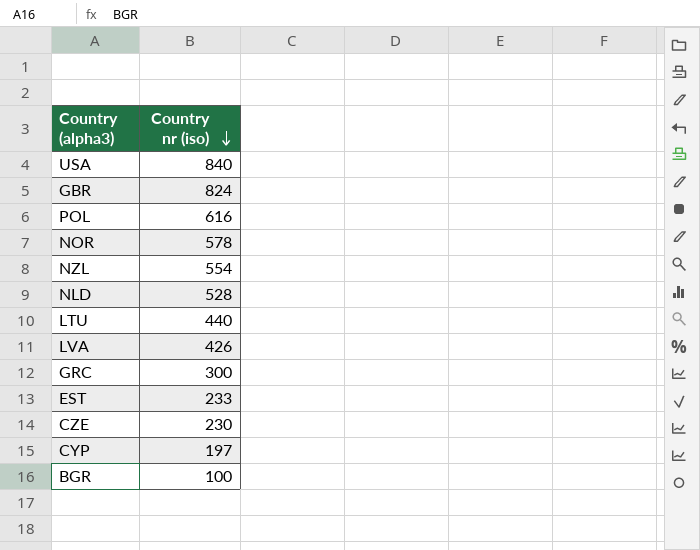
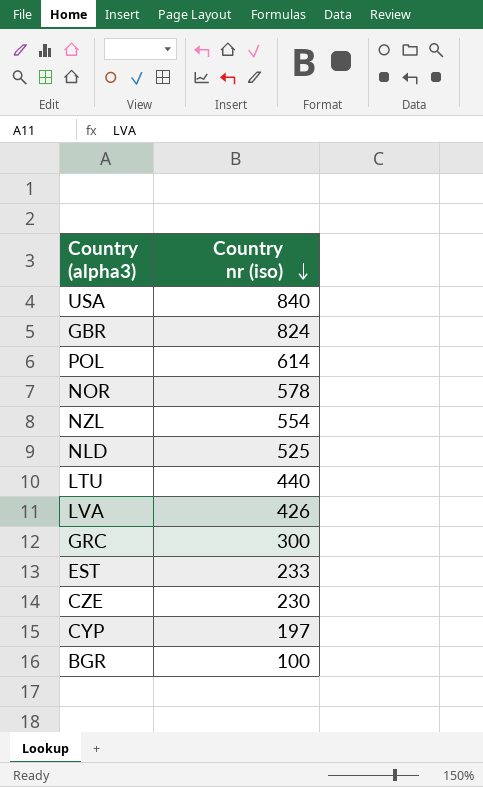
POL | Country nr (iso): 616 -> 614
NLD | Country nr (iso): 528 -> 525

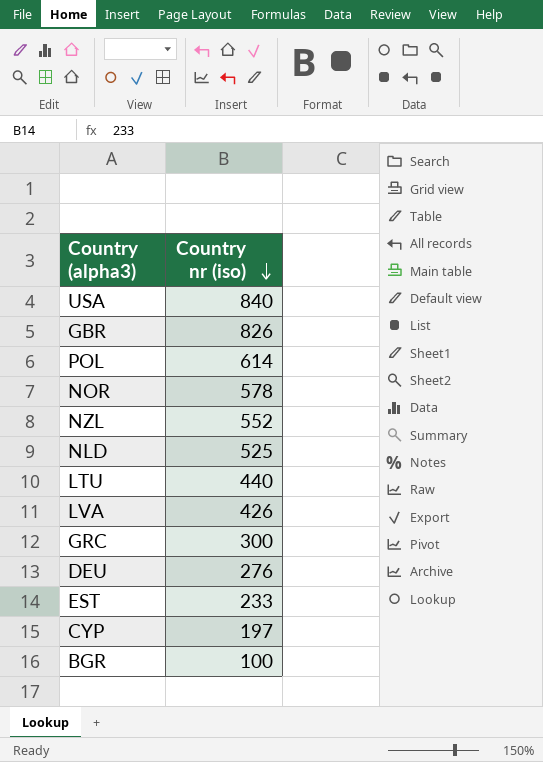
row CZE: 230 -> none
GBR | Country nr (iso): 824 -> 826
NZL | Country nr (iso): 554 -> 552
row DEU: none -> 276

